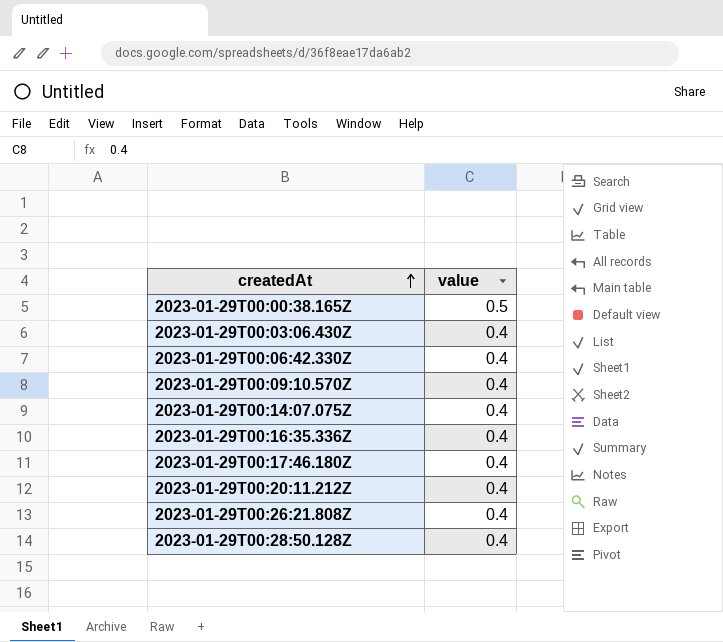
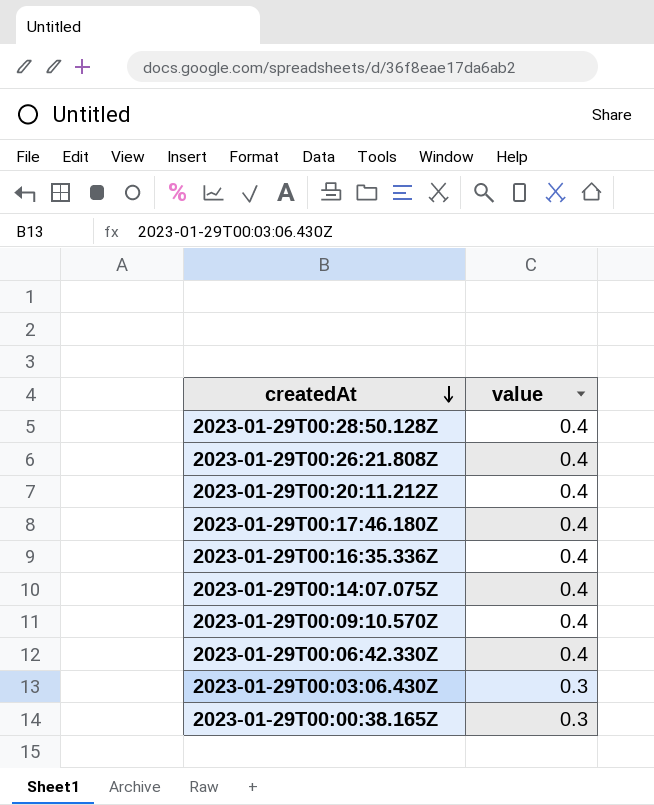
row order: createdAt ascending -> createdAt descending
2023-01-29T00:03:06.430Z | value: 0.4 -> 0.3
2023-01-29T00:00:38.165Z | value: 0.5 -> 0.3

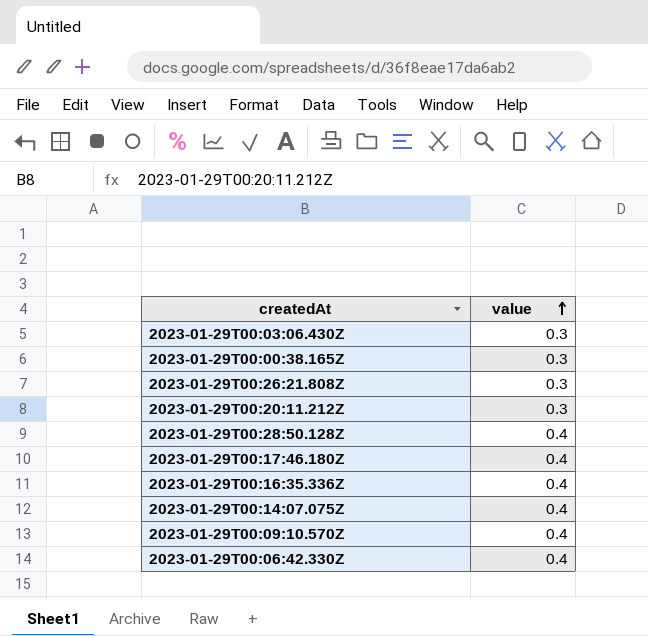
row order: createdAt descending -> value ascending
2023-01-29T00:26:21.808Z | value: 0.4 -> 0.3
2023-01-29T00:20:11.212Z | value: 0.4 -> 0.3

